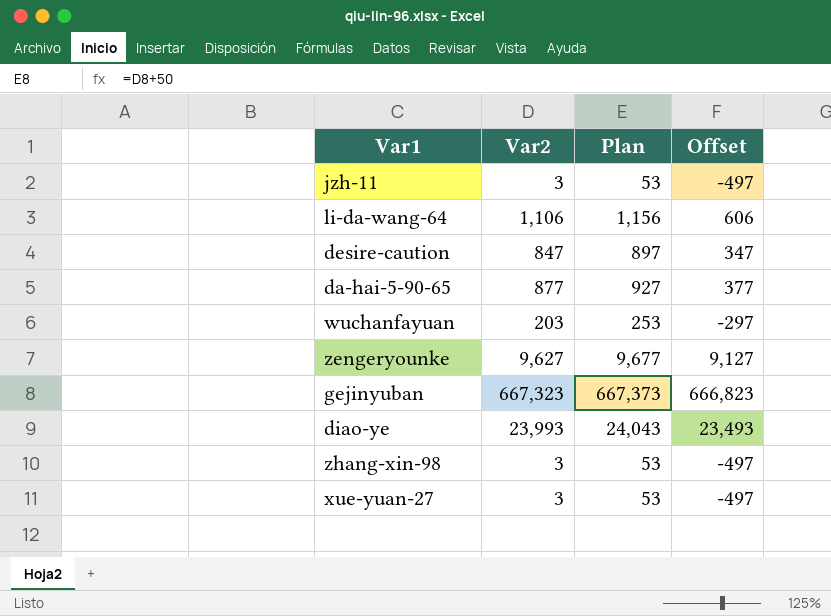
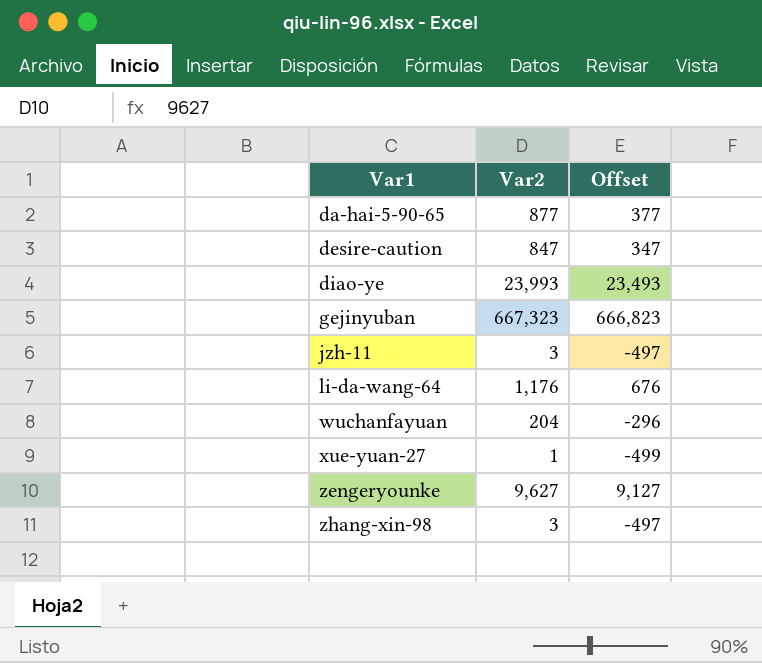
row order: none -> Var1 ascending
column Plan | formula: [Var2] + 50 -> none
li-da-wang-64 | Var2: 1,106 -> 1,176
li-da-wang-64 | Offset: 606 -> 676
wuchanfayuan | Var2: 203 -> 204
wuchanfayuan | Offset: -297 -> -296
xue-yuan-27 | Var2: 3 -> 1
xue-yuan-27 | Offset: -497 -> -499

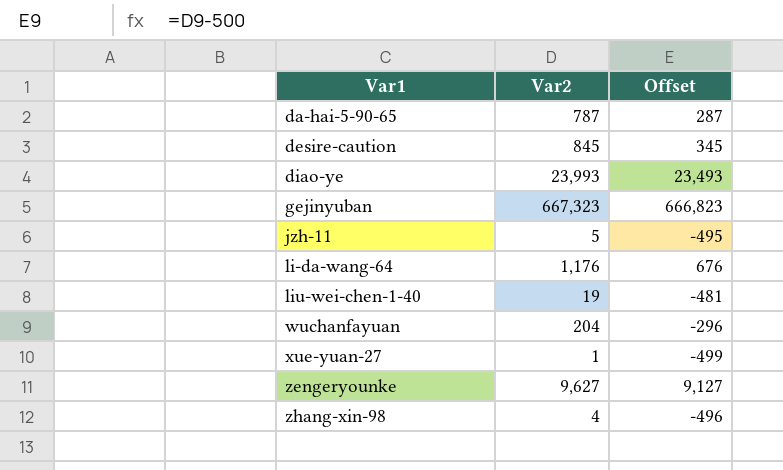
da-hai-5-90-65 | Var2: 877 -> 787
da-hai-5-90-65 | Offset: 377 -> 287
desire-caution | Var2: 847 -> 845
desire-caution | Offset: 347 -> 345
jzh-11 | Var2: 3 -> 5
jzh-11 | Offset: -497 -> -495
row liu-wei-chen-1-40: none -> 19 | -481
zhang-xin-98 | Var2: 3 -> 4
zhang-xin-98 | Offset: -497 -> -496

